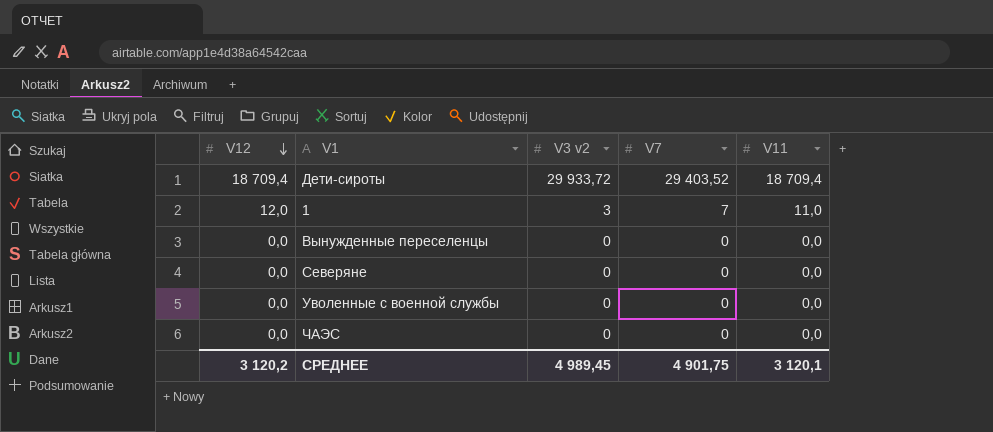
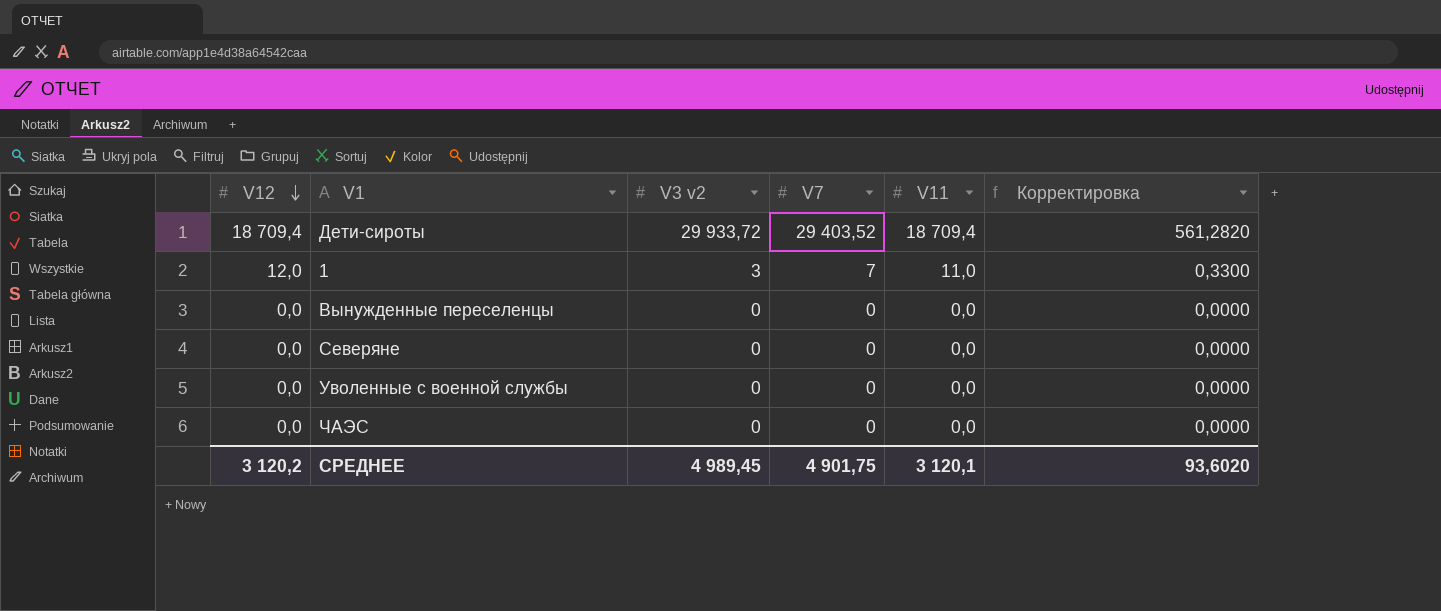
column Корректировка | formula: none -> [V11] * 0,03

